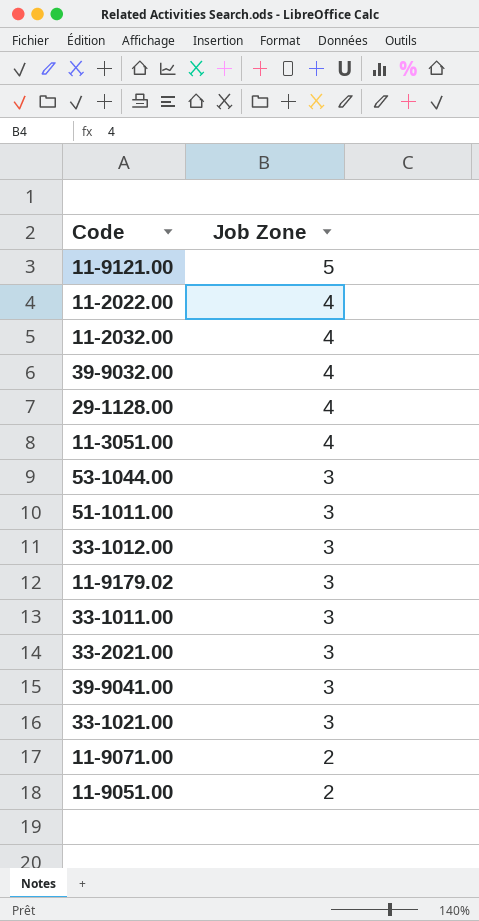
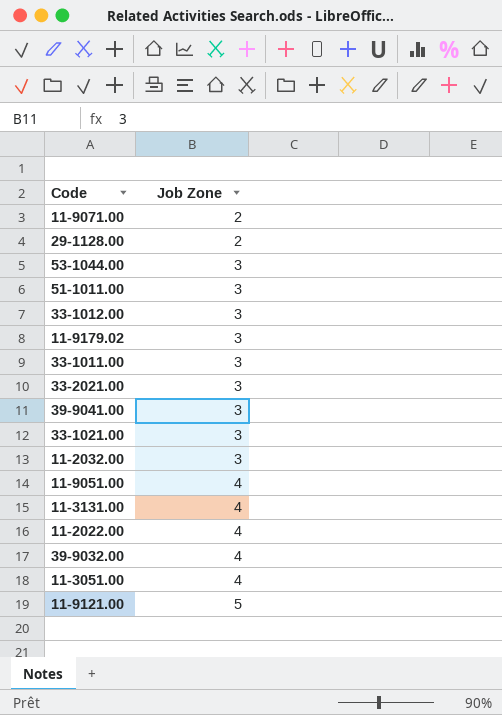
row order: Job Zone descending -> Job Zone ascending
29-1128.00 | Job Zone: 4 -> 2
11-2032.00 | Job Zone: 4 -> 3
11-9051.00 | Job Zone: 2 -> 4
row 11-3131.00: none -> 4

